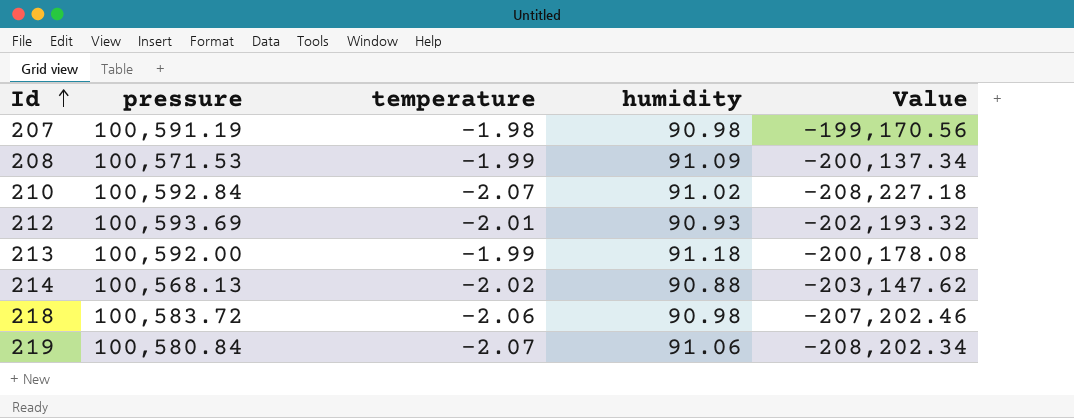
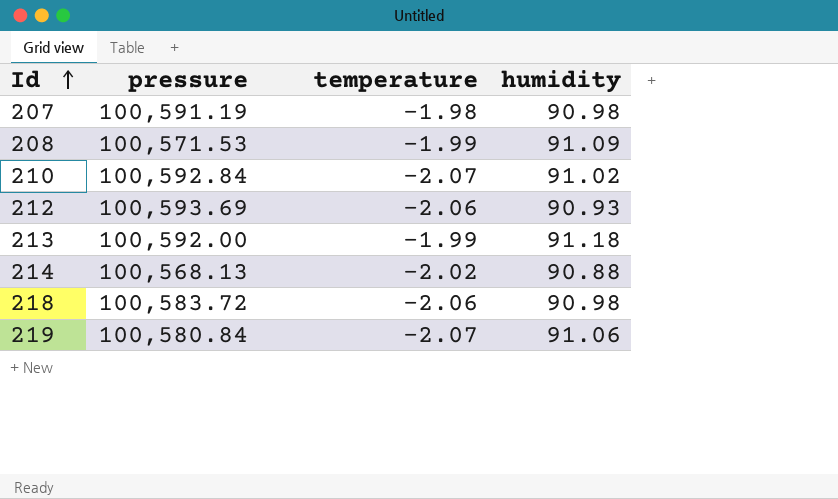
column Value | formula: [pressure] * [temperature] -> none
212 | temperature: -2.01 -> -2.06

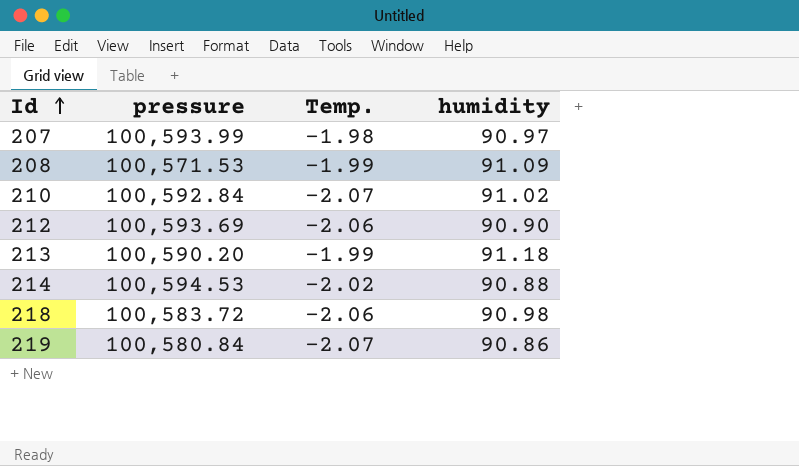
column name: temperature -> Temp.
207 | pressure: 100,591.19 -> 100,593.99
207 | humidity: 90.98 -> 90.97
212 | humidity: 90.93 -> 90.90
213 | pressure: 100,592.00 -> 100,590.20
214 | pressure: 100,568.13 -> 100,594.53
219 | humidity: 91.06 -> 90.86

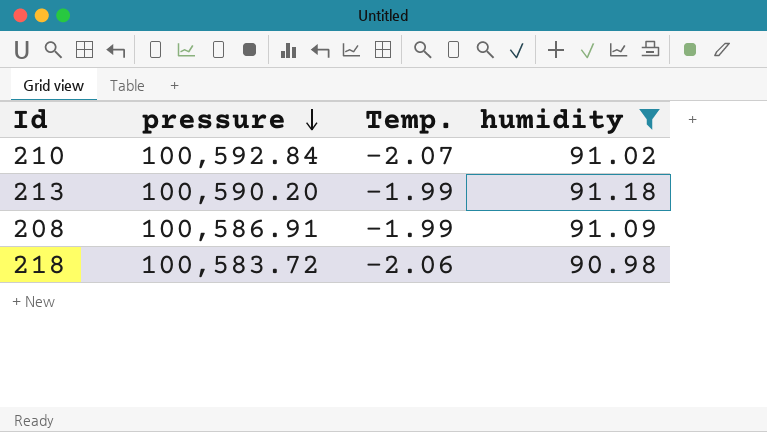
filter: none -> humidity >= 90.98
row order: Id ascending -> pressure descending
208 | pressure: 100,571.53 -> 100,586.91

